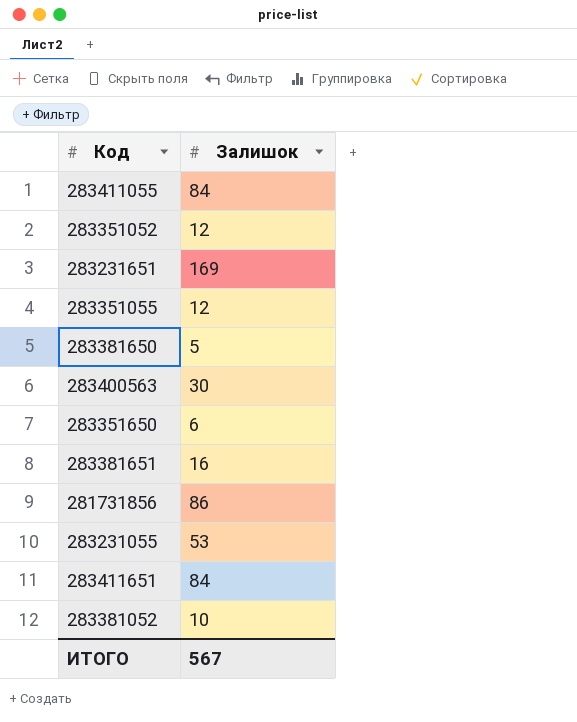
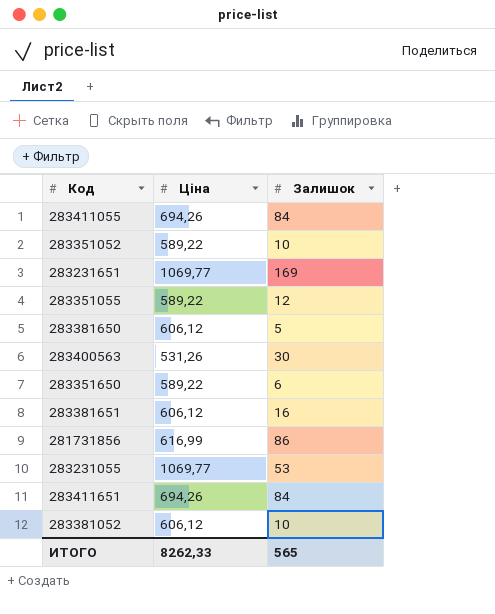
column Ціна | position: none -> 2
283351052 | Залишок: 12 -> 10
ИТОГО | Залишок: 567 -> 565

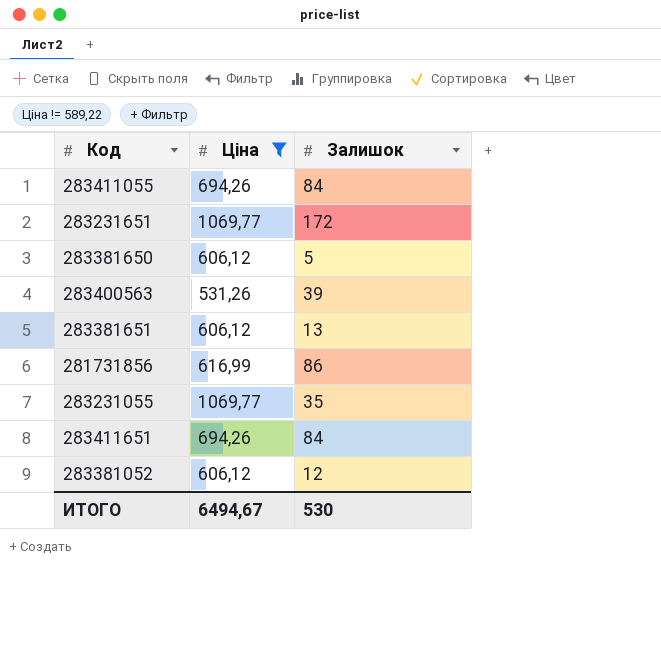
filter: none -> Ціна != 589,22
283231651 | Залишок: 169 -> 172
283400563 | Залишок: 30 -> 39
283381651 | Залишок: 16 -> 13
283231055 | Залишок: 53 -> 35
283381052 | Залишок: 10 -> 12
ИТОГО | Ціна: 8262,33 -> 6494,67
ИТОГО | Залишок: 565 -> 530

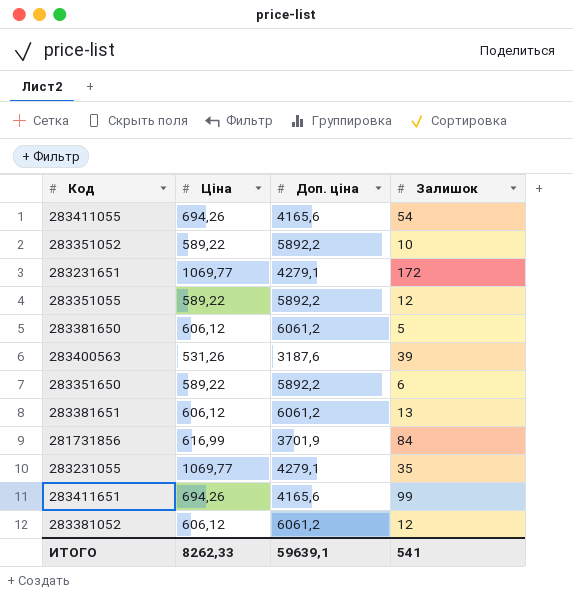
filter: Ціна != 589,22 -> none
column Доп. ціна | position: none -> 3
283411055 | Залишок: 84 -> 54
281731856 | Залишок: 86 -> 84
283411651 | Залишок: 84 -> 99
ИТОГО | Ціна: 6494,67 -> 8262,33
ИТОГО | Залишок: 530 -> 541

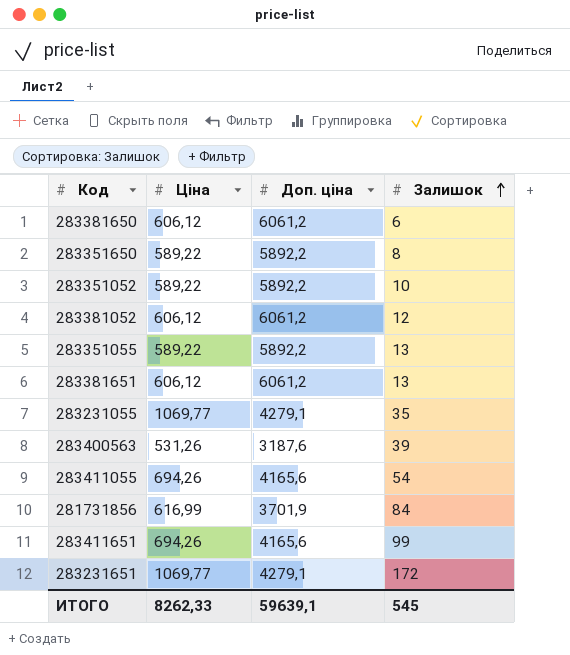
row order: none -> Залишок ascending
283381650 | Залишок: 5 -> 6
283351650 | Залишок: 6 -> 8
283351055 | Залишок: 12 -> 13
ИТОГО | Залишок: 541 -> 545

